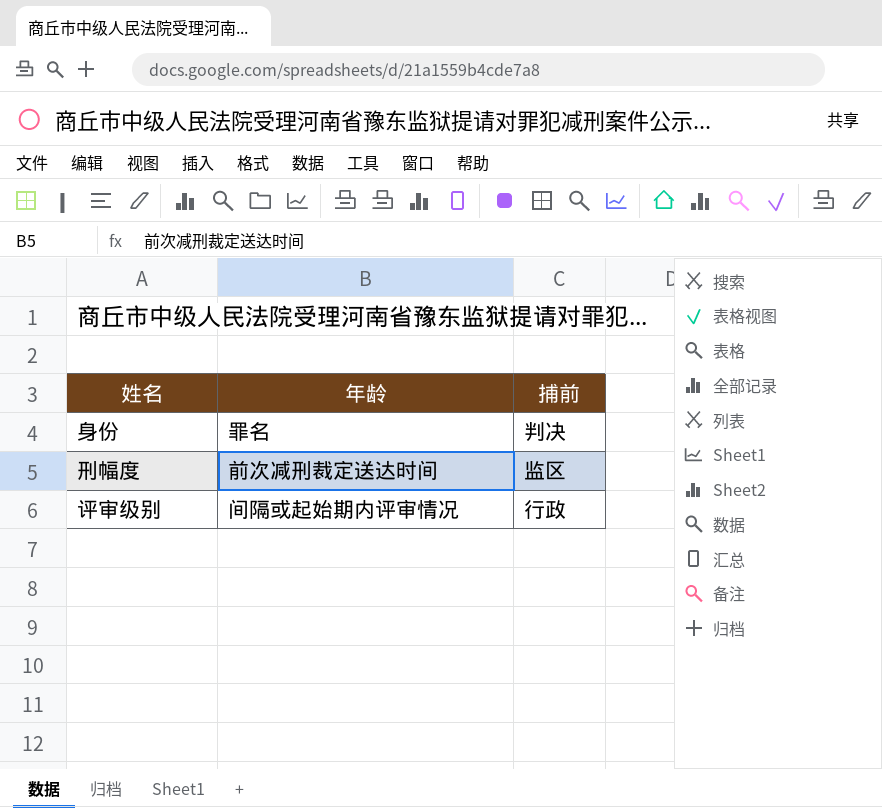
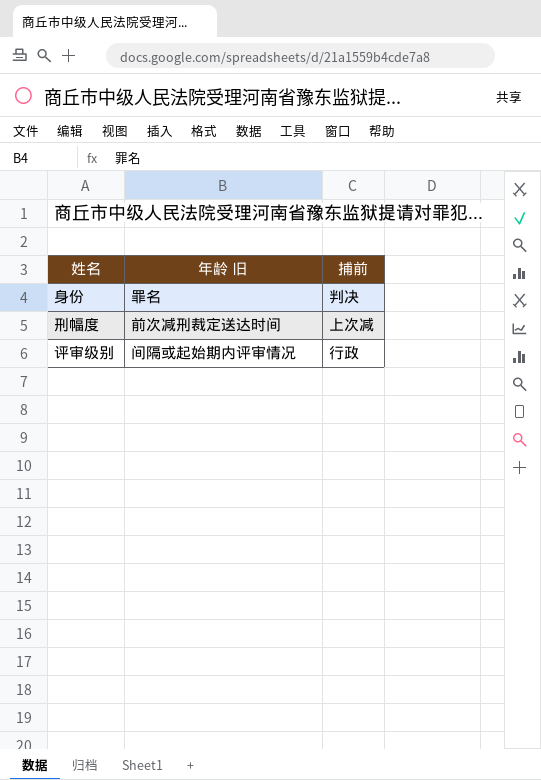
column name: 年龄 -> 年龄 旧
刑幅度 | 捕前: 监区 -> 上次减

